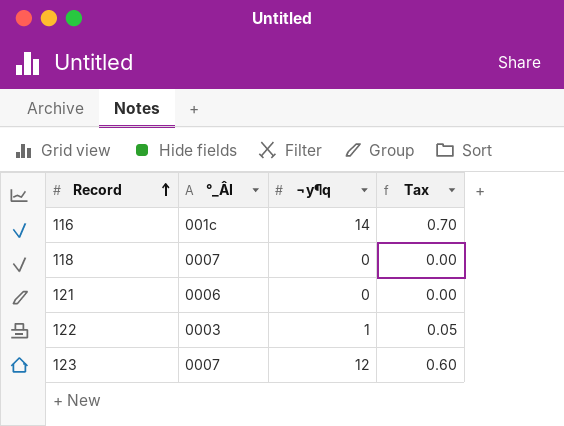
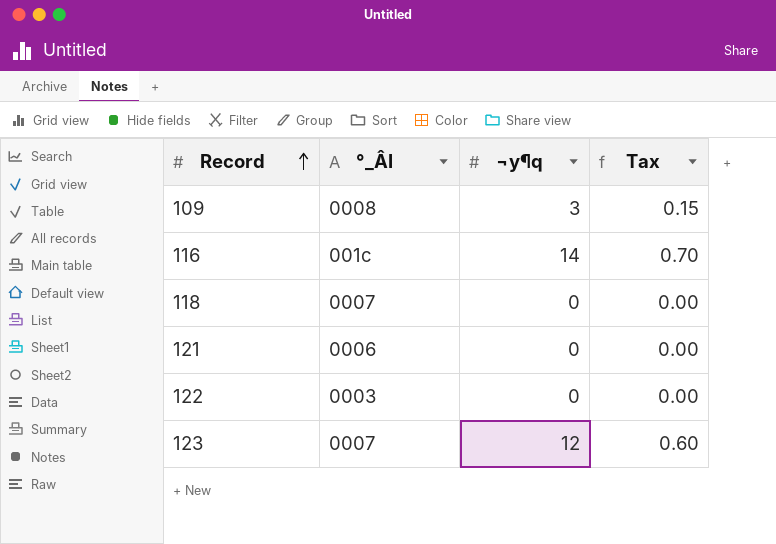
row 109: none -> 0008 | 3 | 0.15
122 | ¬y¶q: 1 -> 0
122 | Tax: 0.05 -> 0.00

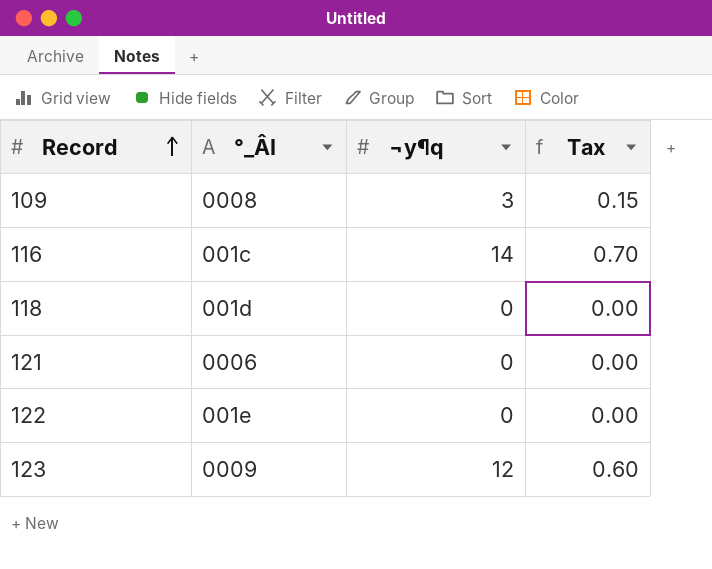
118 | °_ÂI: 0007 -> 001d
122 | °_ÂI: 0003 -> 001e
123 | °_ÂI: 0007 -> 0009

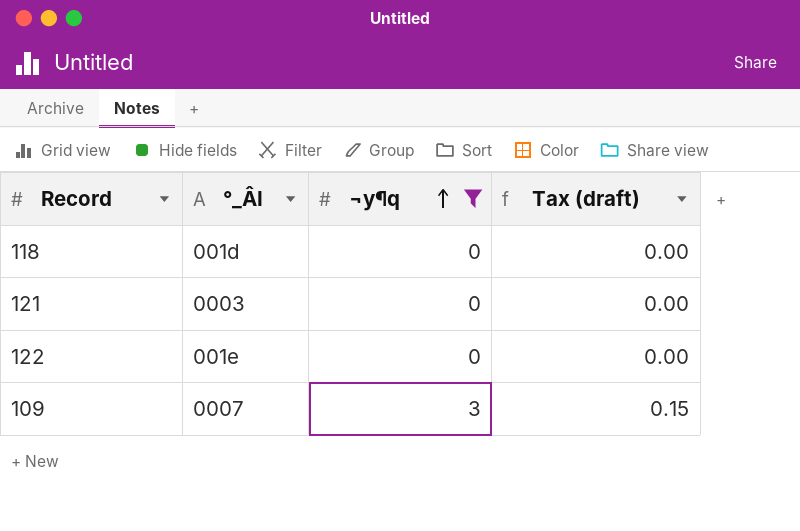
filter: none -> ¬y¶q <= 3
row order: Record ascending -> ¬y¶q ascending
column name: Tax -> Tax (draft)
121 | °_ÂI: 0006 -> 0003
109 | °_ÂI: 0008 -> 0007

